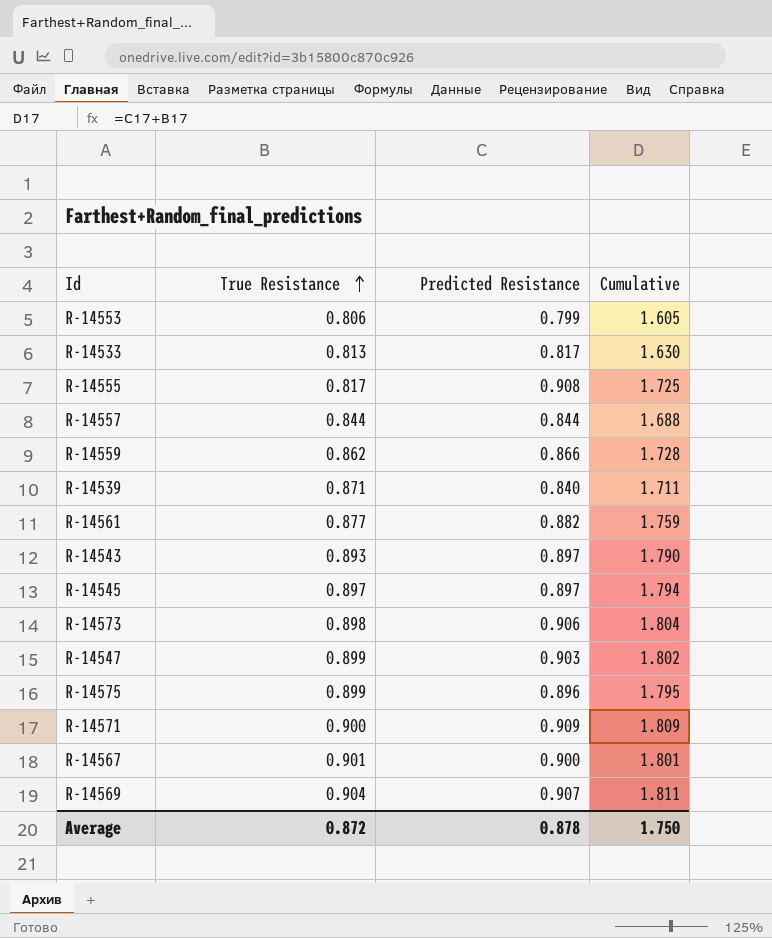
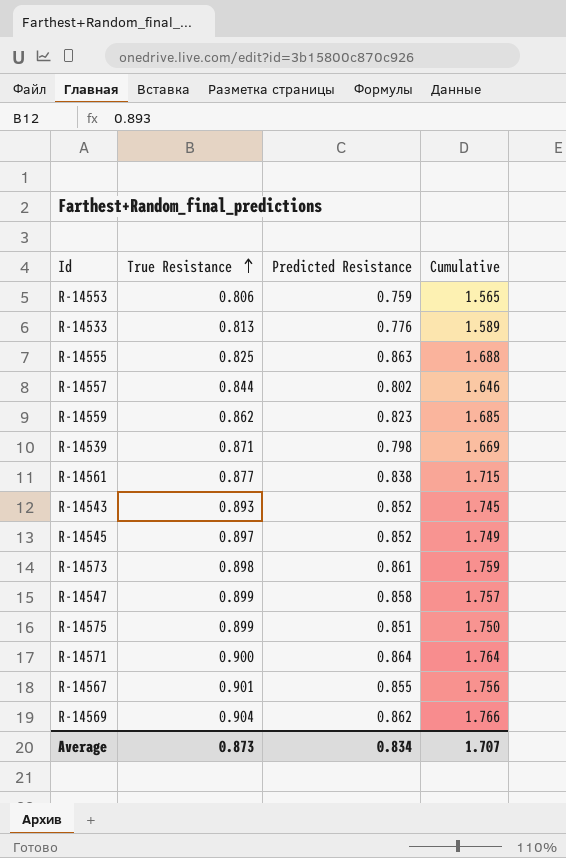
R-14553 | Predicted Resistance: 0.799 -> 0.759
R-14553 | Cumulative: 1.605 -> 1.565
R-14533 | Predicted Resistance: 0.817 -> 0.776
R-14533 | Cumulative: 1.630 -> 1.589
R-14555 | True Resistance: 0.817 -> 0.825
R-14555 | Predicted Resistance: 0.908 -> 0.863
R-14555 | Cumulative: 1.725 -> 1.688
R-14557 | Predicted Resistance: 0.844 -> 0.802
R-14557 | Cumulative: 1.688 -> 1.646
R-14559 | Predicted Resistance: 0.866 -> 0.823
R-14559 | Cumulative: 1.728 -> 1.685
R-14539 | Predicted Resistance: 0.840 -> 0.798
R-14539 | Cumulative: 1.711 -> 1.669
R-14561 | Predicted Resistance: 0.882 -> 0.838
R-14561 | Cumulative: 1.759 -> 1.715
R-14543 | Predicted Resistance: 0.897 -> 0.852
R-14543 | Cumulative: 1.790 -> 1.745
R-14545 | Predicted Resistance: 0.897 -> 0.852
R-14545 | Cumulative: 1.794 -> 1.749
R-14573 | Predicted Resistance: 0.906 -> 0.861
R-14573 | Cumulative: 1.804 -> 1.759
R-14547 | Predicted Resistance: 0.903 -> 0.858
R-14547 | Cumulative: 1.802 -> 1.757
R-14575 | Predicted Resistance: 0.896 -> 0.851
R-14575 | Cumulative: 1.795 -> 1.750
R-14571 | Predicted Resistance: 0.909 -> 0.864
R-14571 | Cumulative: 1.809 -> 1.764
R-14567 | Predicted Resistance: 0.900 -> 0.855
R-14567 | Cumulative: 1.801 -> 1.756
R-14569 | Predicted Resistance: 0.907 -> 0.862
R-14569 | Cumulative: 1.811 -> 1.766
Average | True Resistance: 0.872 -> 0.873
Average | Predicted Resistance: 0.878 -> 0.834
Average | Cumulative: 1.750 -> 1.707

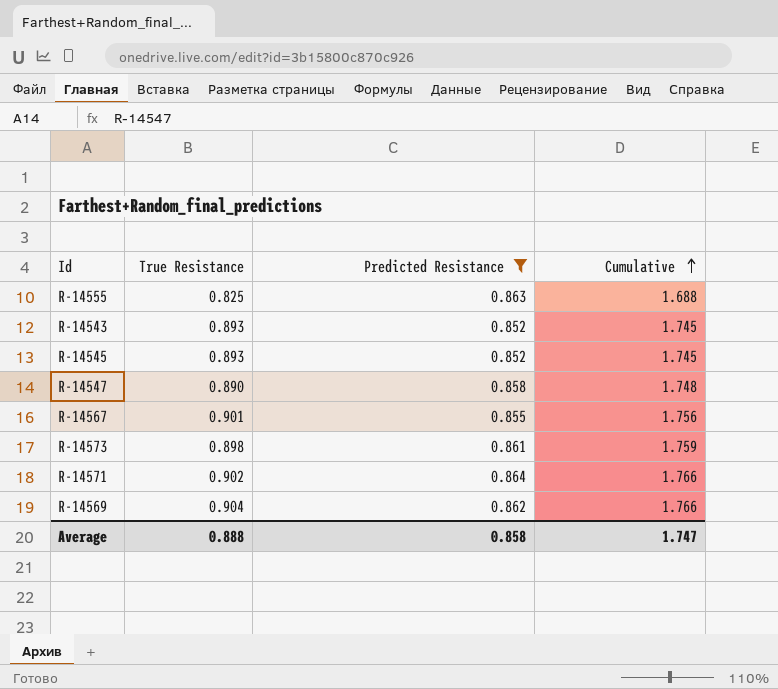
filter: none -> Predicted Resistance >= 0.852
row order: True Resistance ascending -> Cumulative ascending
R-14545 | True Resistance: 0.897 -> 0.893
R-14545 | Cumulative: 1.749 -> 1.745
R-14547 | True Resistance: 0.899 -> 0.890
R-14547 | Cumulative: 1.757 -> 1.748
R-14571 | True Resistance: 0.900 -> 0.902
R-14571 | Cumulative: 1.764 -> 1.766
Average | True Resistance: 0.873 -> 0.888
Average | Predicted Resistance: 0.834 -> 0.858
Average | Cumulative: 1.707 -> 1.747

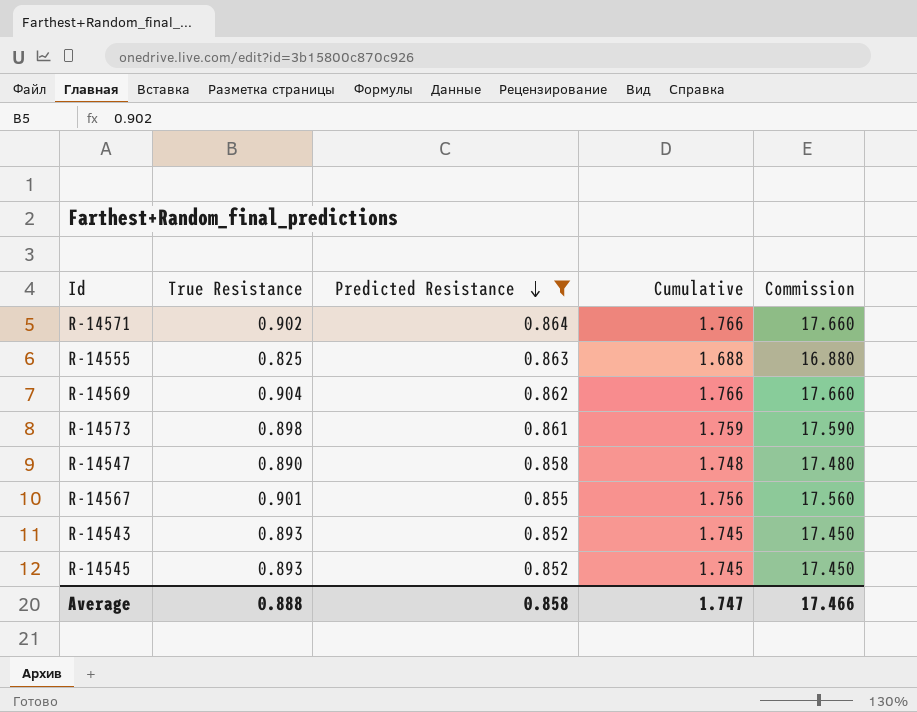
row order: Cumulative ascending -> Predicted Resistance descending
column Commission | formula: none -> [Cumulative] * 10

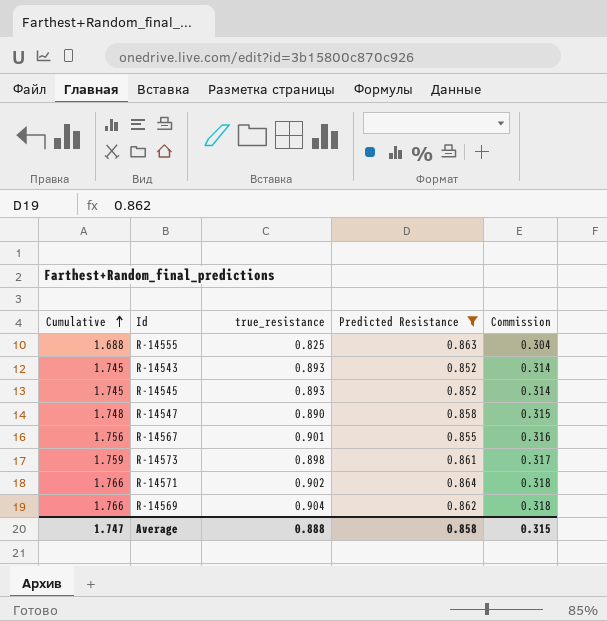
row order: Predicted Resistance descending -> Cumulative ascending
column Cumulative | position: 4 -> 1
column name: True Resistance -> true_resistance
column Commission | formula: [Cumulative] * 10 -> [Cumulative] * 0.18
Average | Commission: 17.466 -> 0.315

